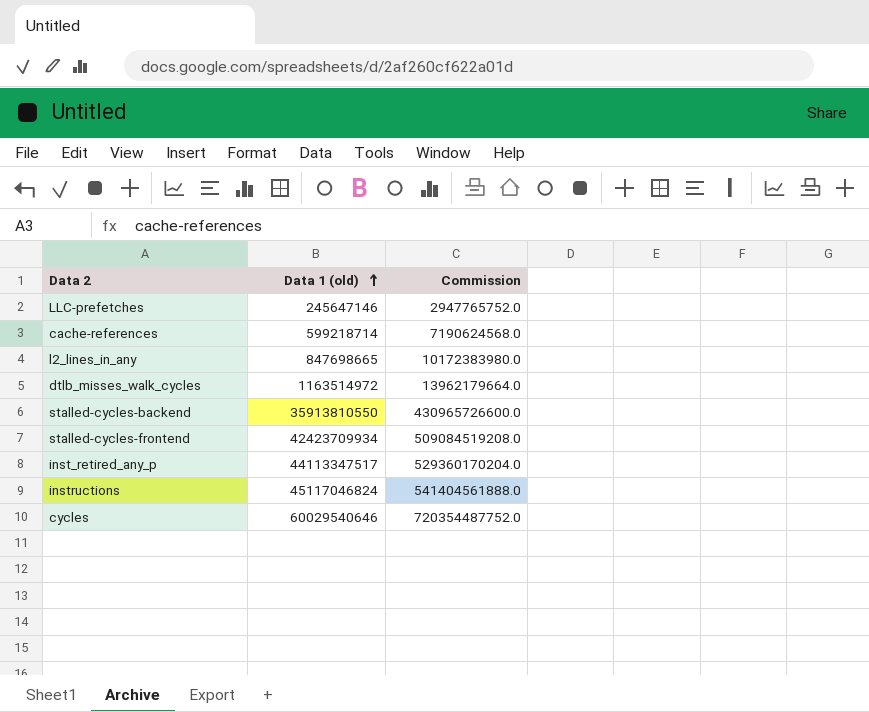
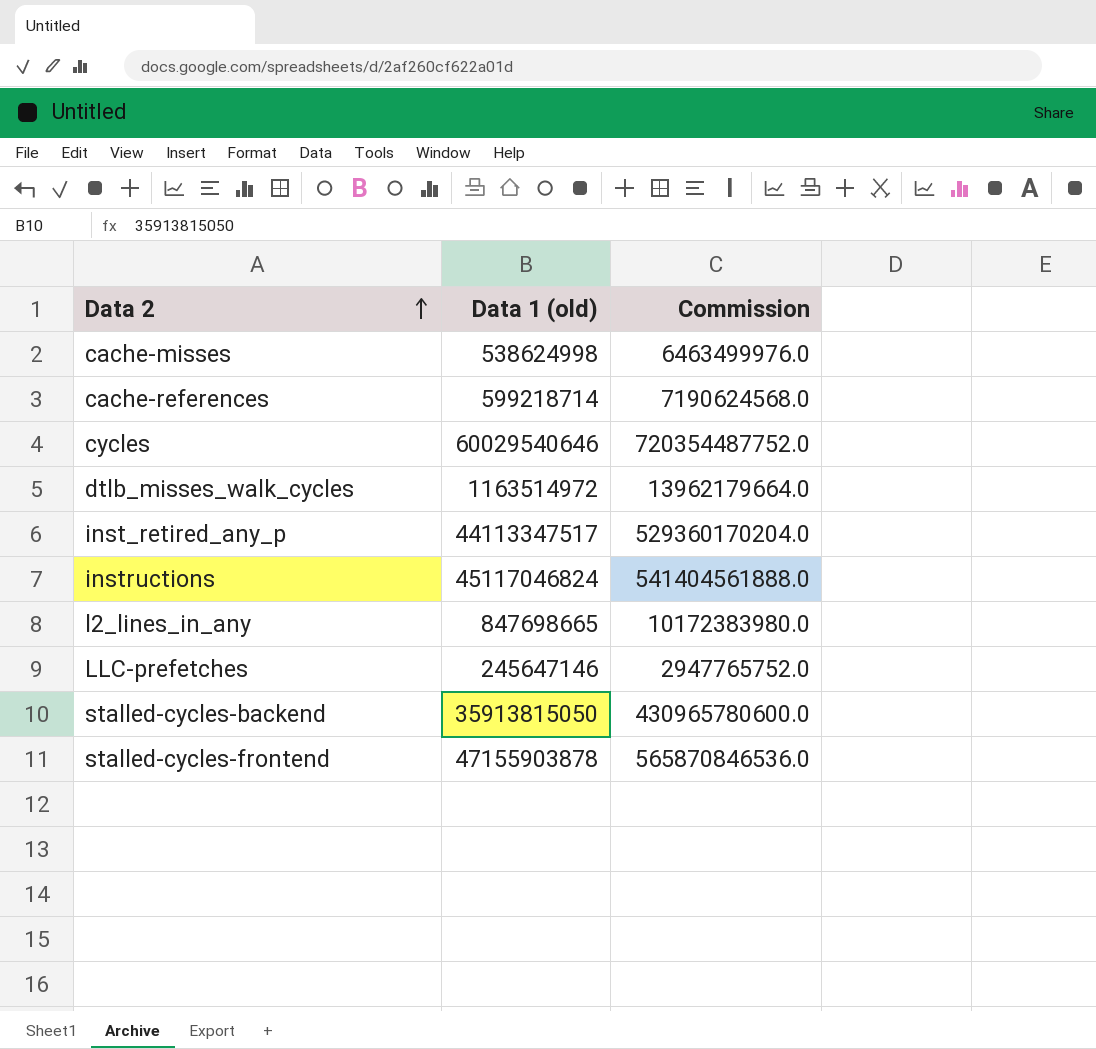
row order: Data 1 (old) ascending -> Data 2 ascending
row cache-misses: none -> 538624998 | 6463499976.0
stalled-cycles-backend | Data 1 (old): 35913810550 -> 35913815050
stalled-cycles-backend | Commission: 430965726600.0 -> 430965780600.0
stalled-cycles-frontend | Data 1 (old): 42423709934 -> 47155903878
stalled-cycles-frontend | Commission: 509084519208.0 -> 565870846536.0

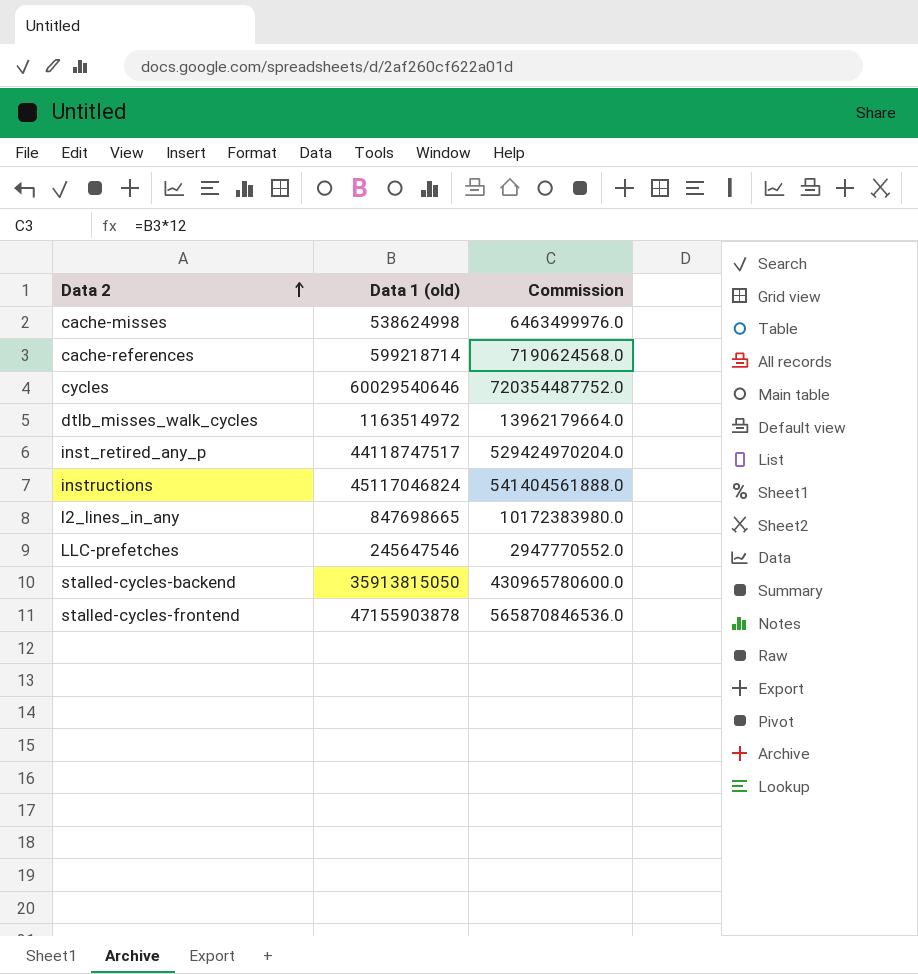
inst_retired_any_p | Data 1 (old): 44113347517 -> 44118747517
inst_retired_any_p | Commission: 529360170204.0 -> 529424970204.0
LLC-prefetches | Data 1 (old): 245647146 -> 245647546
LLC-prefetches | Commission: 2947765752.0 -> 2947770552.0

